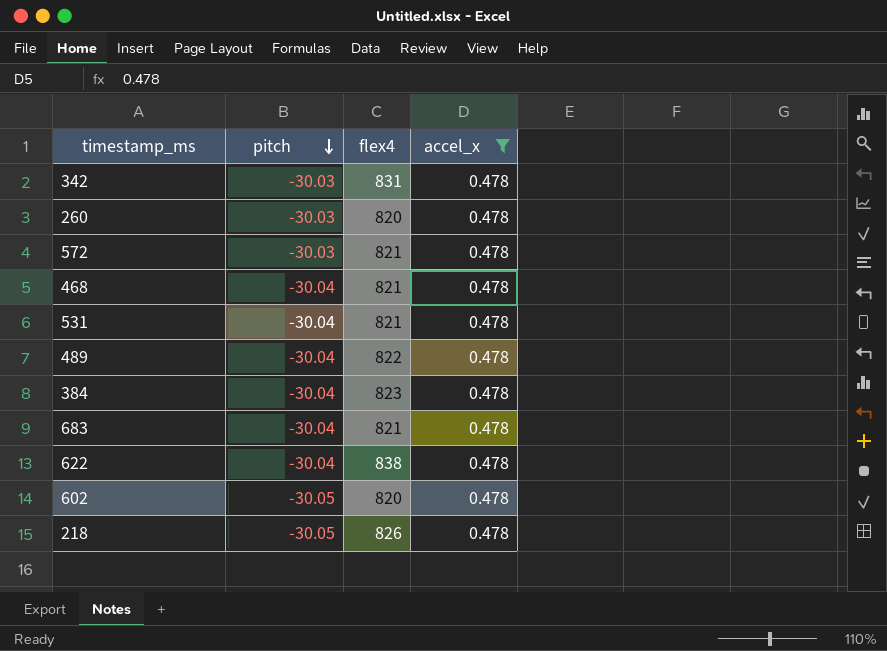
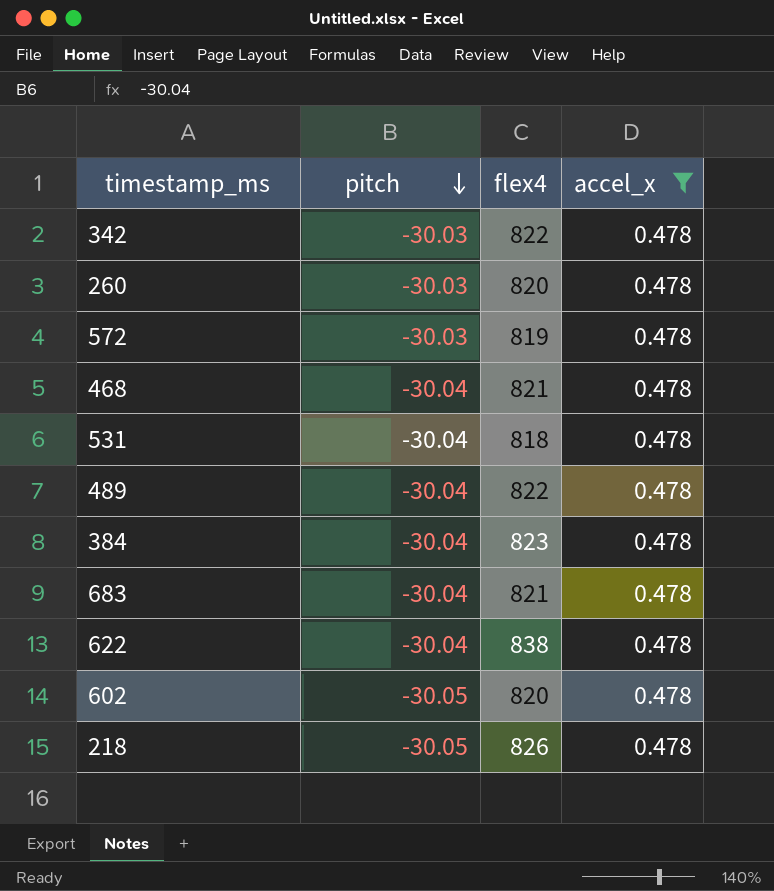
342 | flex4: 831 -> 822
572 | flex4: 821 -> 819
531 | flex4: 821 -> 818

